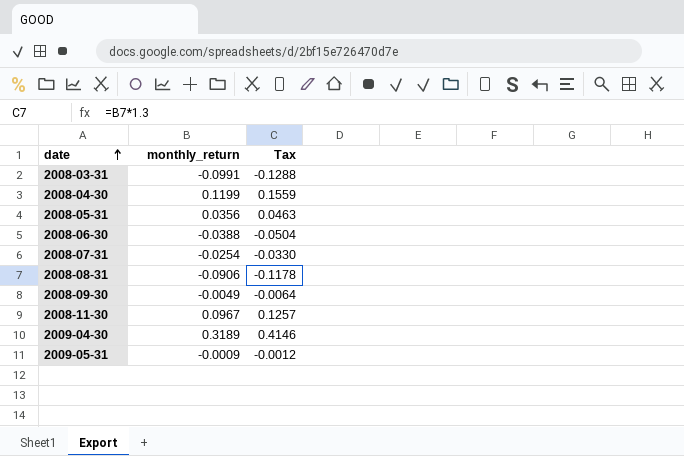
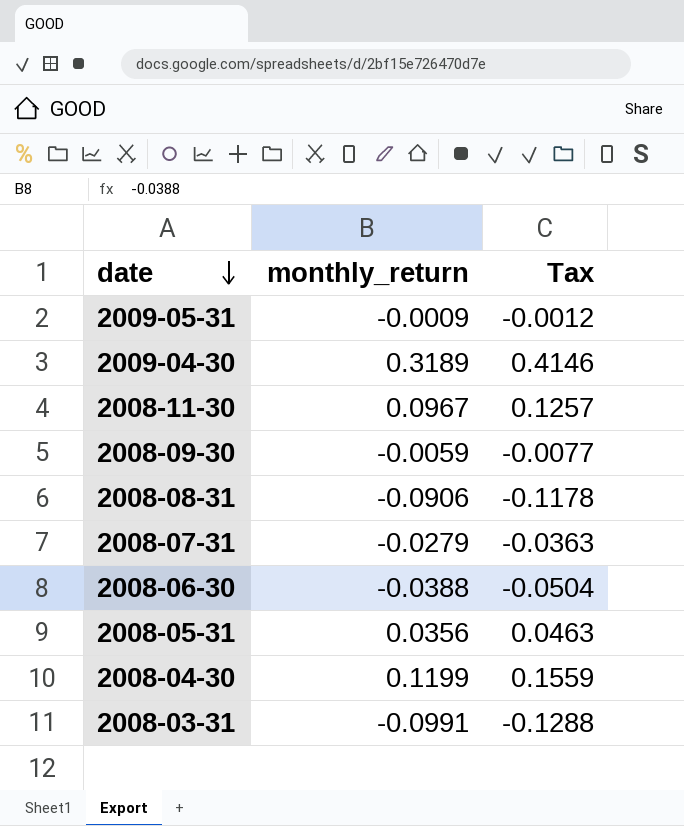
row order: date ascending -> date descending
2008-09-30 | monthly_return: -0.0049 -> -0.0059
2008-09-30 | Tax: -0.0064 -> -0.0077
2008-07-31 | monthly_return: -0.0254 -> -0.0279
2008-07-31 | Tax: -0.0330 -> -0.0363

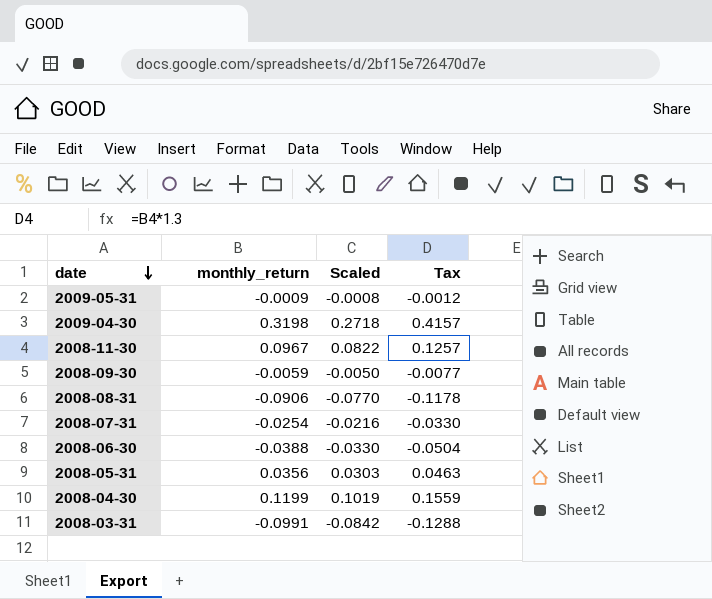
column Scaled | formula: none -> [monthly_return] * 0.85
2009-04-30 | monthly_return: 0.3189 -> 0.3198
2009-04-30 | Tax: 0.4146 -> 0.4157
2008-07-31 | monthly_return: -0.0279 -> -0.0254
2008-07-31 | Tax: -0.0363 -> -0.0330

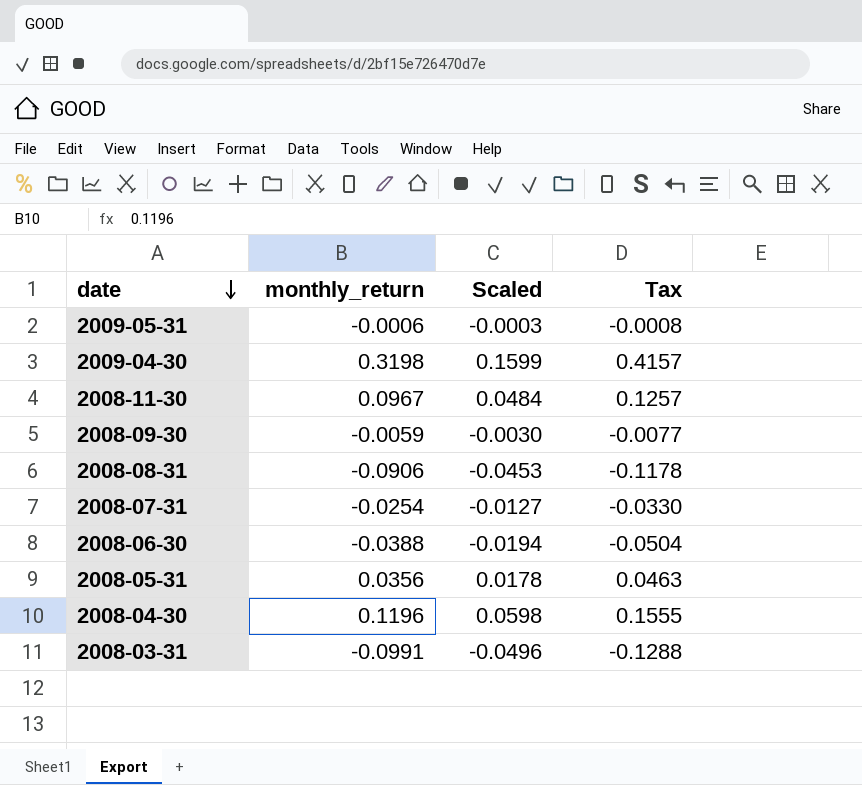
column Scaled | formula: [monthly_return] * 0.85 -> [monthly_return] * 0.5
2009-05-31 | monthly_return: -0.0009 -> -0.0006
2009-05-31 | Tax: -0.0012 -> -0.0008
2008-04-30 | monthly_return: 0.1199 -> 0.1196
2008-04-30 | Tax: 0.1559 -> 0.1555

